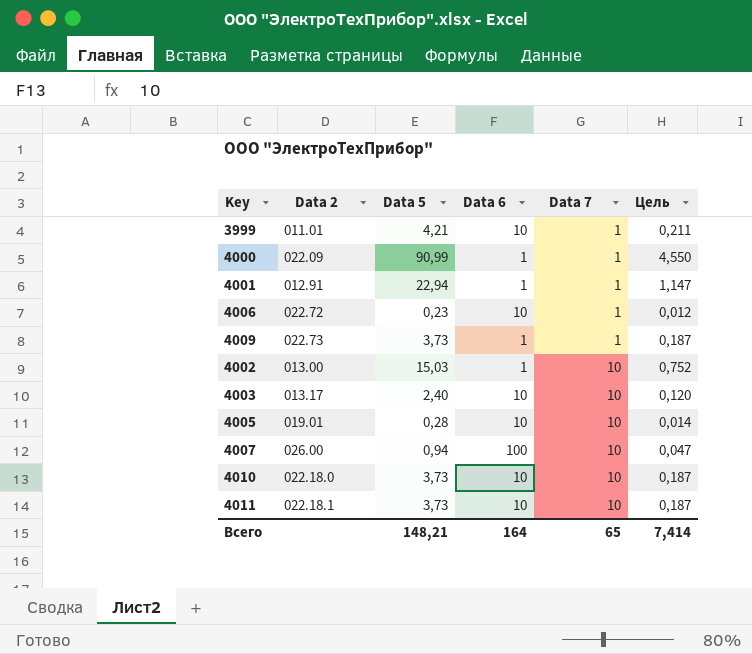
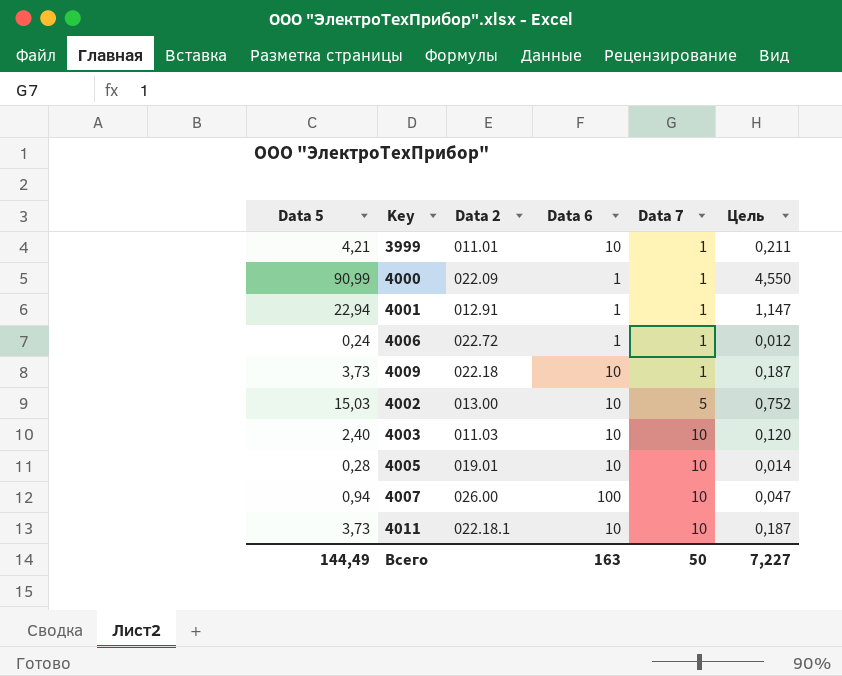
column Data 5 | position: 3 -> 1
row 4010: 022.18.0 | 3,73 | 10 | 10 | 0,187 -> none
4006 | Data 5: 0,23 -> 0,24
4006 | Data 6: 10 -> 1
4009 | Data 2: 022.73 -> 022.18
4009 | Data 6: 1 -> 10
4002 | Data 6: 1 -> 10
4002 | Data 7: 10 -> 5
4003 | Data 2: 013.17 -> 011.03
Всего | Data 5: 148,21 -> 144,49
Всего | Data 6: 164 -> 163
Всего | Data 7: 65 -> 50
Всего | Цель: 7,414 -> 7,227

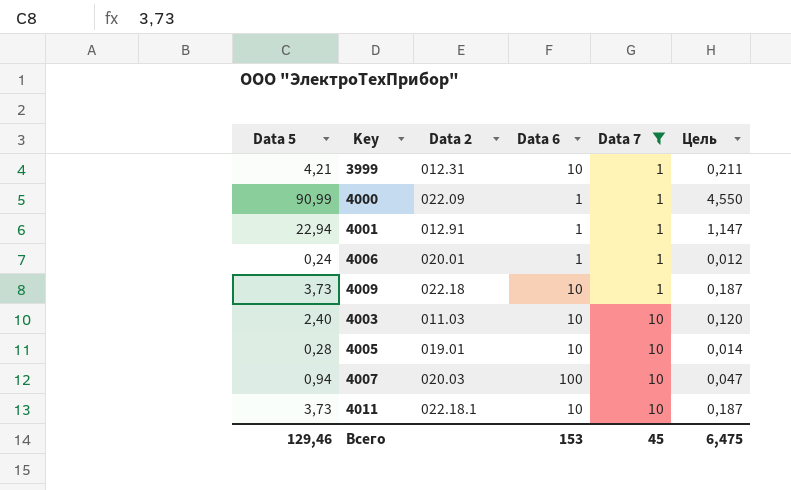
filter: none -> Data 7 != 5
3999 | Data 2: 011.01 -> 012.31
4006 | Data 2: 022.72 -> 020.01
4007 | Data 2: 026.00 -> 020.03
Всего | Data 5: 144,49 -> 129,46
Всего | Data 6: 163 -> 153
Всего | Data 7: 50 -> 45
Всего | Цель: 7,227 -> 6,475

